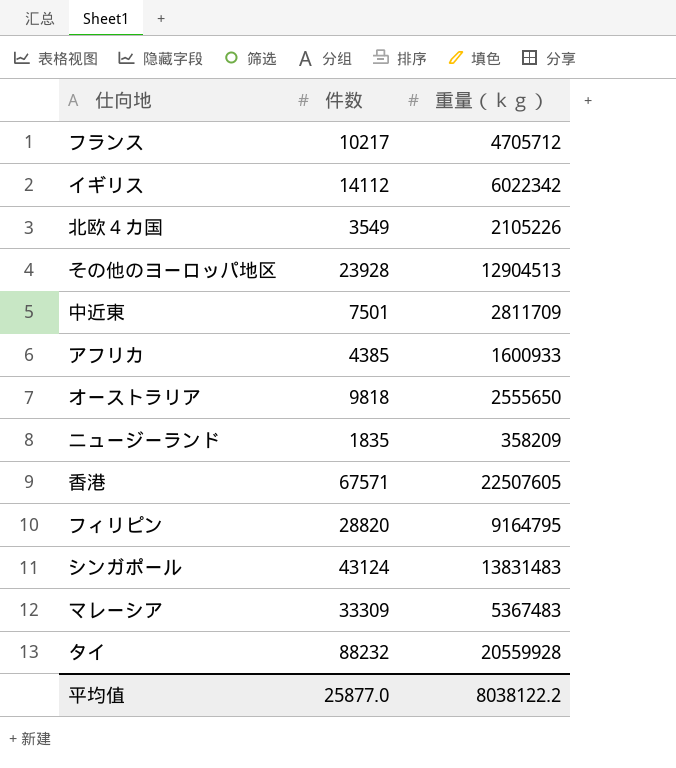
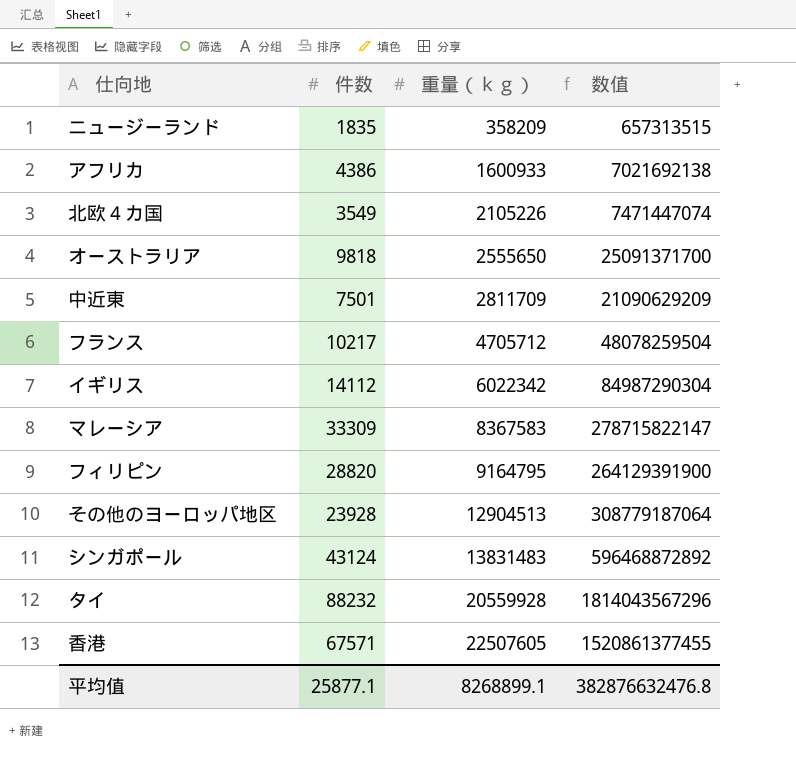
row order: none -> 重量（ｋｇ） ascending
column 数值 | formula: none -> [件数] * [重量（ｋｇ）]
アフリカ | 件数: 4385 -> 4386
マレーシア | 重量（ｋｇ）: 5367483 -> 8367583
平均值 | 件数: 25877.0 -> 25877.1
平均值 | 重量（ｋｇ）: 8038122.2 -> 8268899.1

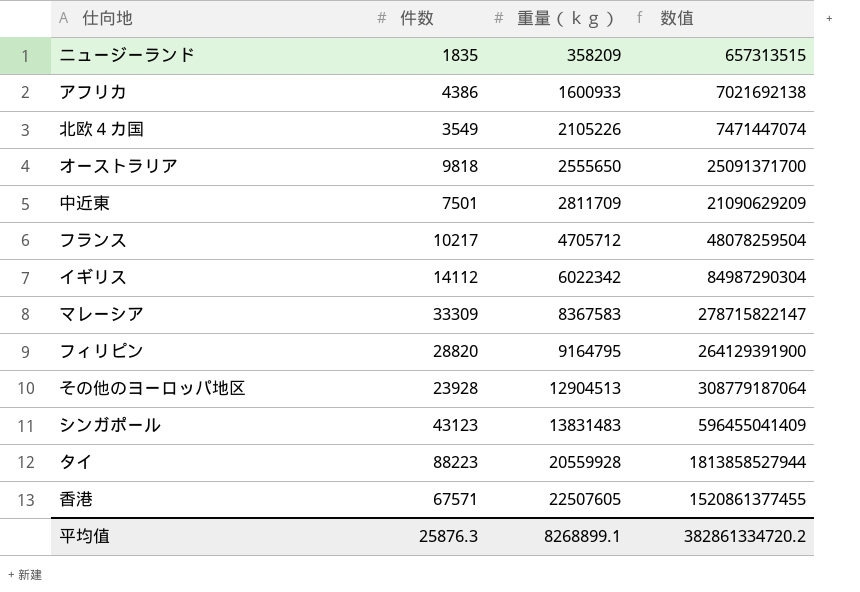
シンガポール | 件数: 43124 -> 43123
シンガポール | 数值: 596468872892 -> 596455041409
タイ | 件数: 88232 -> 88223
タイ | 数值: 1814043567296 -> 1813858527944
平均值 | 件数: 25877.1 -> 25876.3
平均值 | 数值: 382876632476.8 -> 382861334720.2

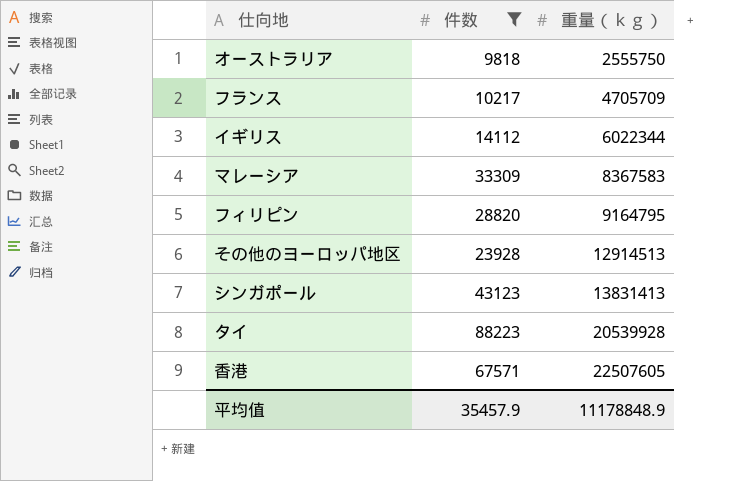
filter: none -> 件数 >= 9818
column 数值 | formula: [件数] * [重量（ｋｇ）] -> none
オーストラリア | 重量（ｋｇ）: 2555650 -> 2555750
フランス | 重量（ｋｇ）: 4705712 -> 4705709
イギリス | 重量（ｋｇ）: 6022342 -> 6022344
その他のヨーロッパ地区 | 重量（ｋｇ）: 12904513 -> 12914513
シンガポール | 重量（ｋｇ）: 13831483 -> 13831413
タイ | 重量（ｋｇ）: 20559928 -> 20539928
平均值 | 件数: 25876.3 -> 35457.9
平均值 | 重量（ｋｇ）: 8268899.1 -> 11178848.9

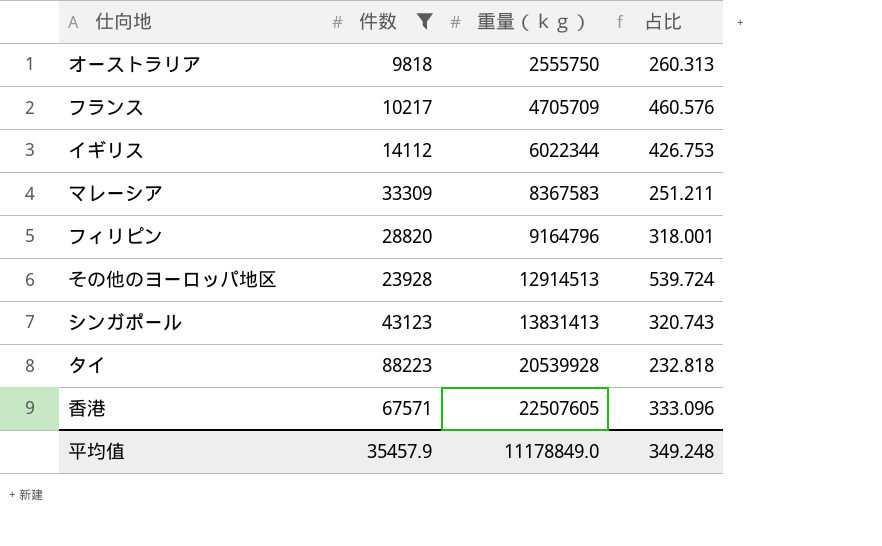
column 占比 | formula: none -> [重量（ｋｇ）] / [件数]
フィリピン | 重量（ｋｇ）: 9164795 -> 9164796
平均值 | 重量（ｋｇ）: 11178848.9 -> 11178849.0

